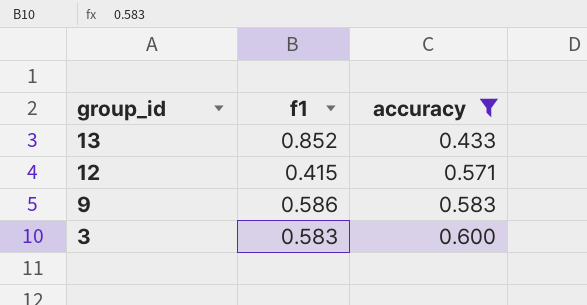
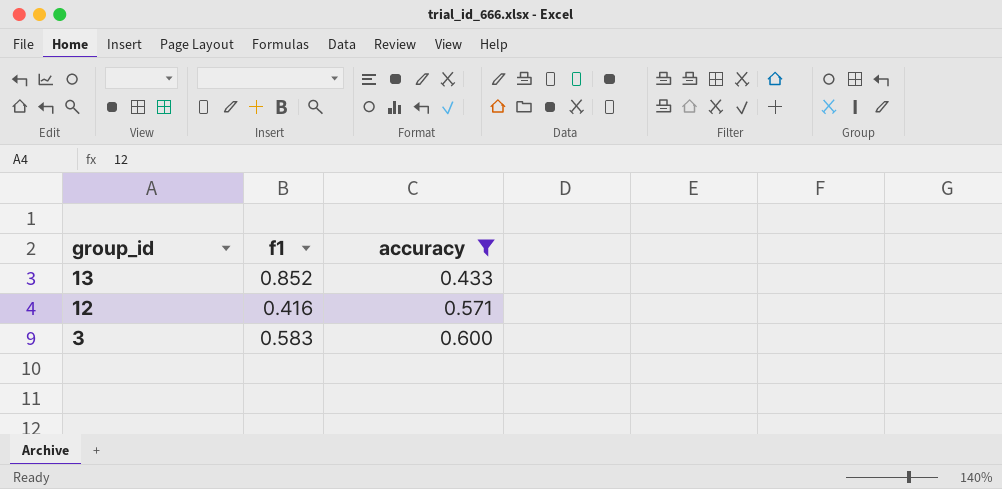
row 9: 0.586 | 0.583 -> none
12 | f1: 0.415 -> 0.416

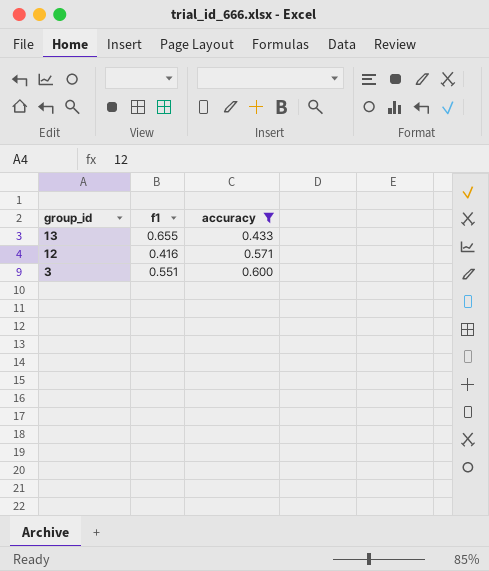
13 | f1: 0.852 -> 0.655
3 | f1: 0.583 -> 0.551

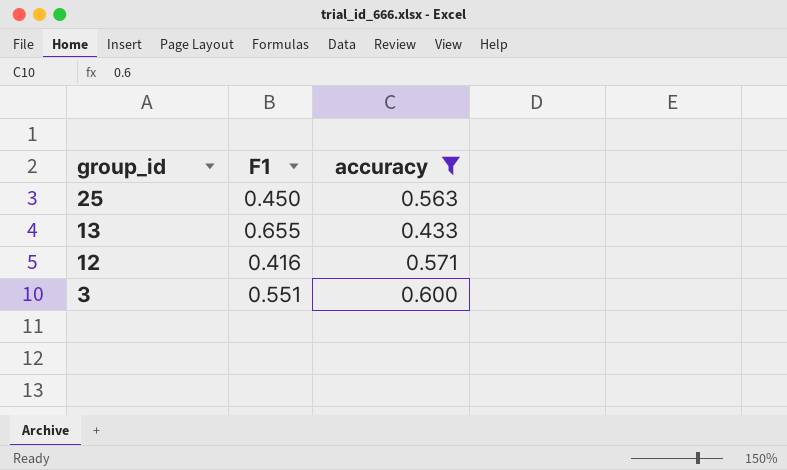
column name: f1 -> F1
row 25: none -> 0.450 | 0.563

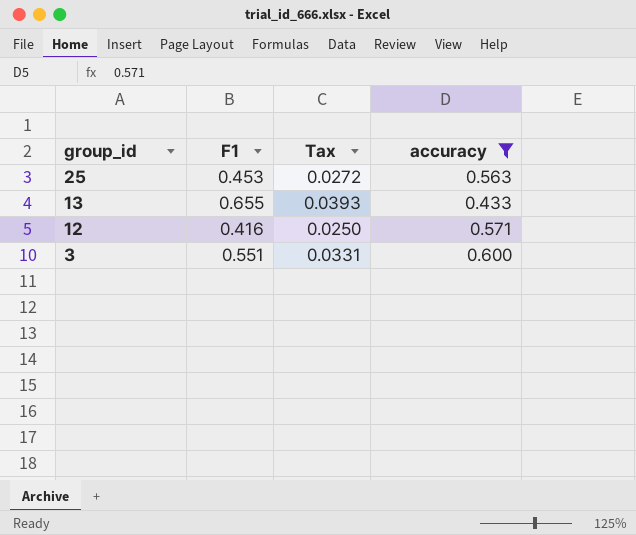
column Tax | formula: none -> [F1] * 0.06
25 | F1: 0.450 -> 0.453

